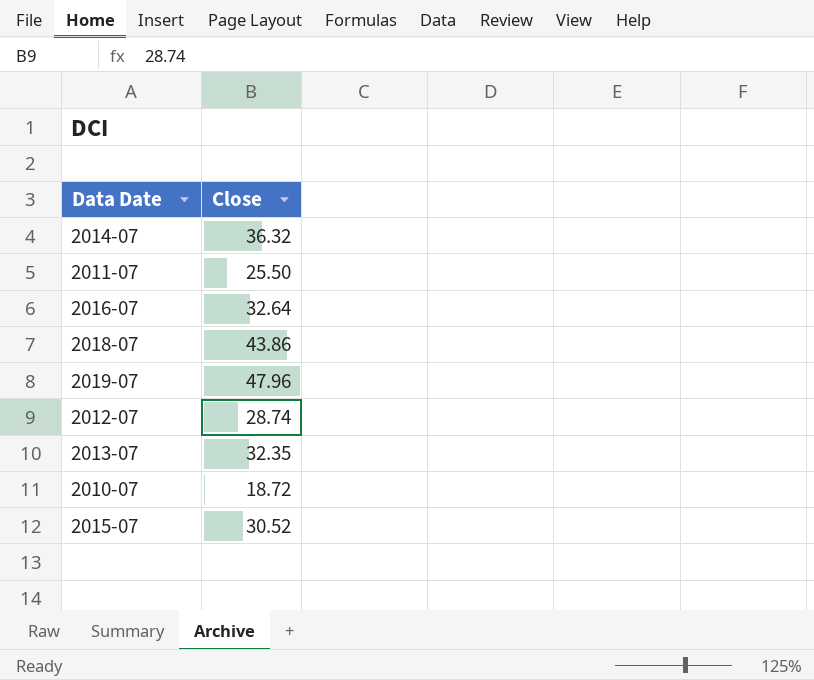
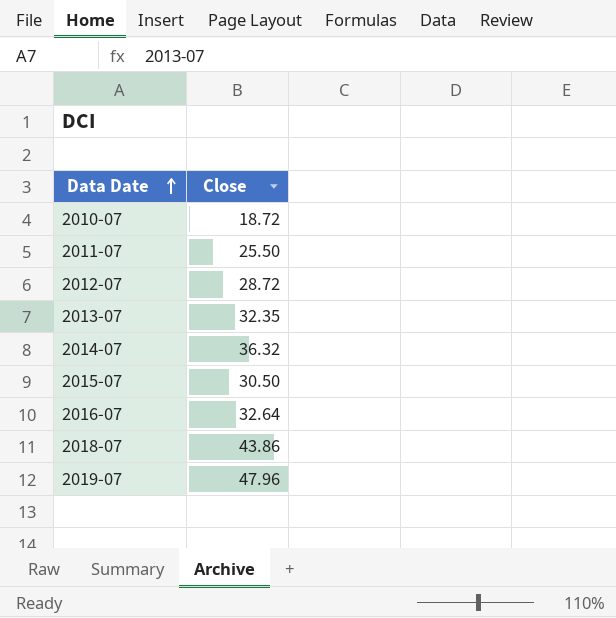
row order: none -> Data Date ascending
2012-07 | Close: 28.74 -> 28.72
2015-07 | Close: 30.52 -> 30.50

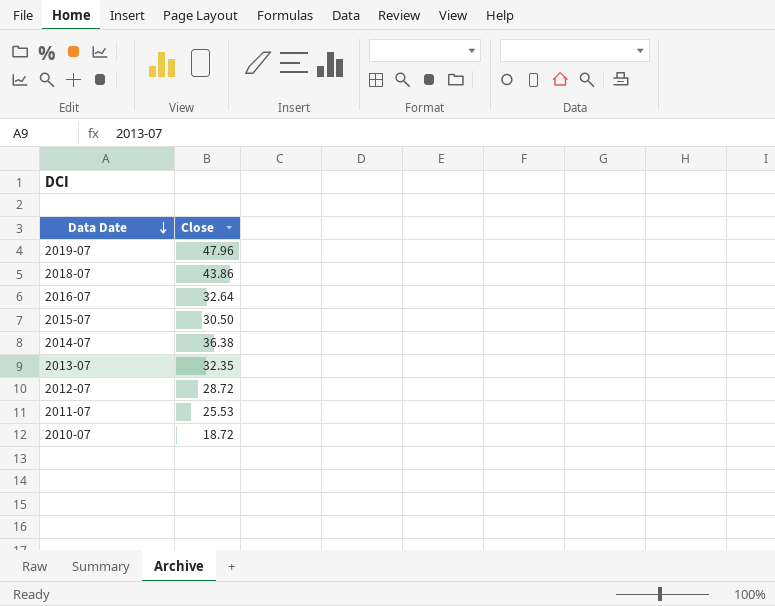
row order: Data Date ascending -> Data Date descending
2014-07 | Close: 36.32 -> 36.38
2011-07 | Close: 25.50 -> 25.53

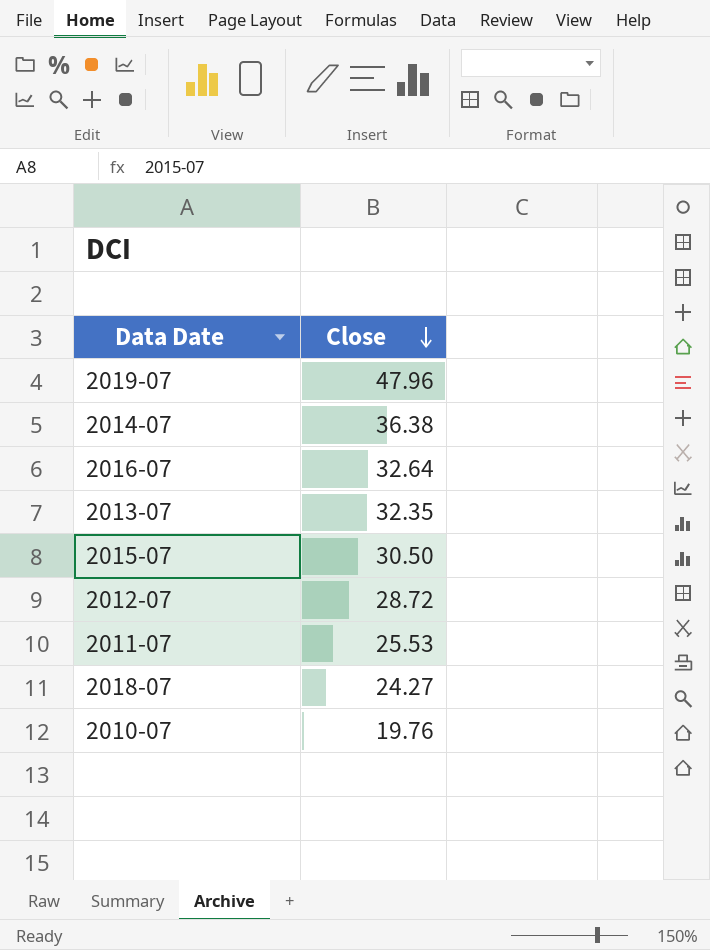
row order: Data Date descending -> Close descending
2018-07 | Close: 43.86 -> 24.27
2010-07 | Close: 18.72 -> 19.76

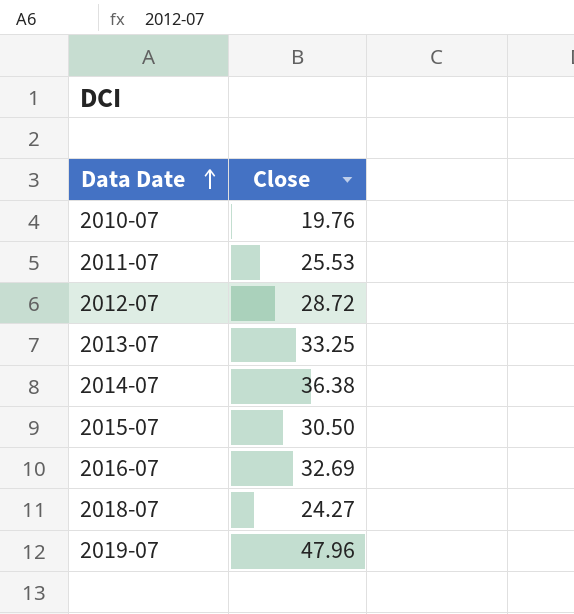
row order: Close descending -> Data Date ascending
2013-07 | Close: 32.35 -> 33.25
2016-07 | Close: 32.64 -> 32.69

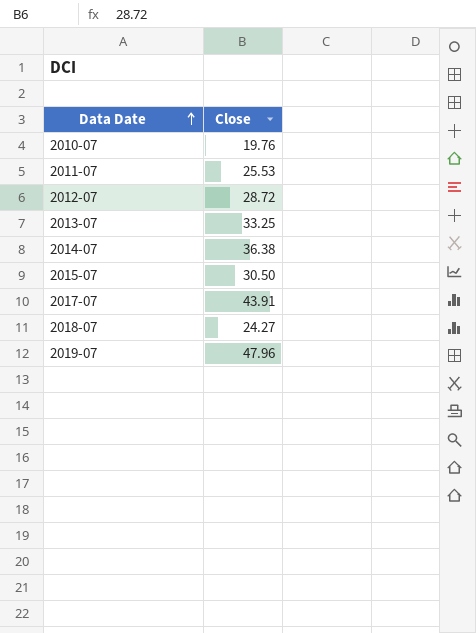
row 2016-07: 32.69 -> none
row 2017-07: none -> 43.91

